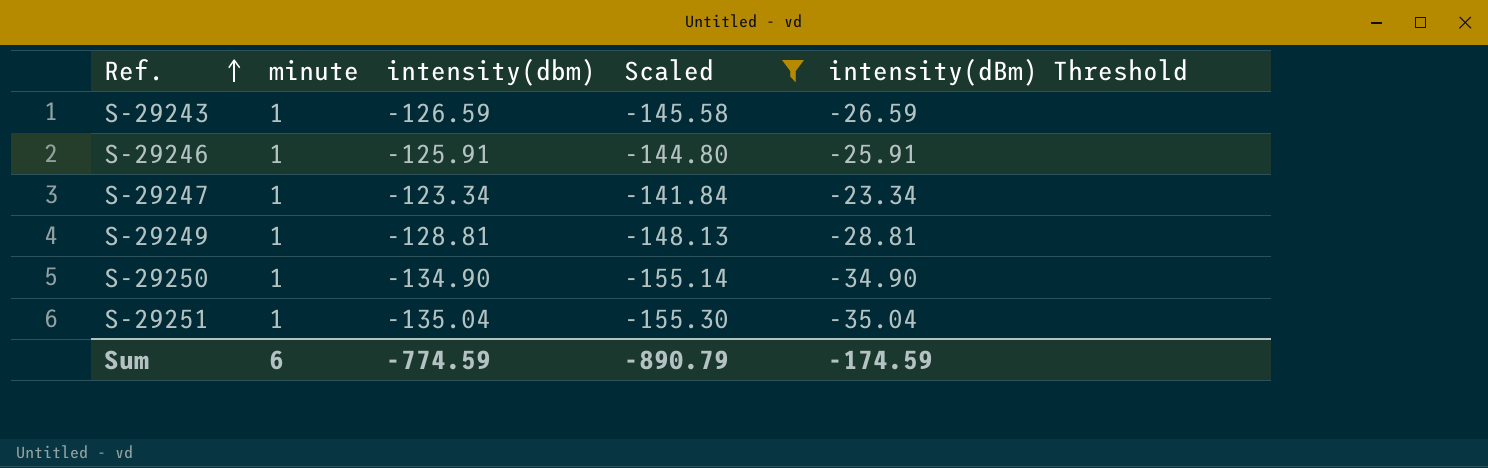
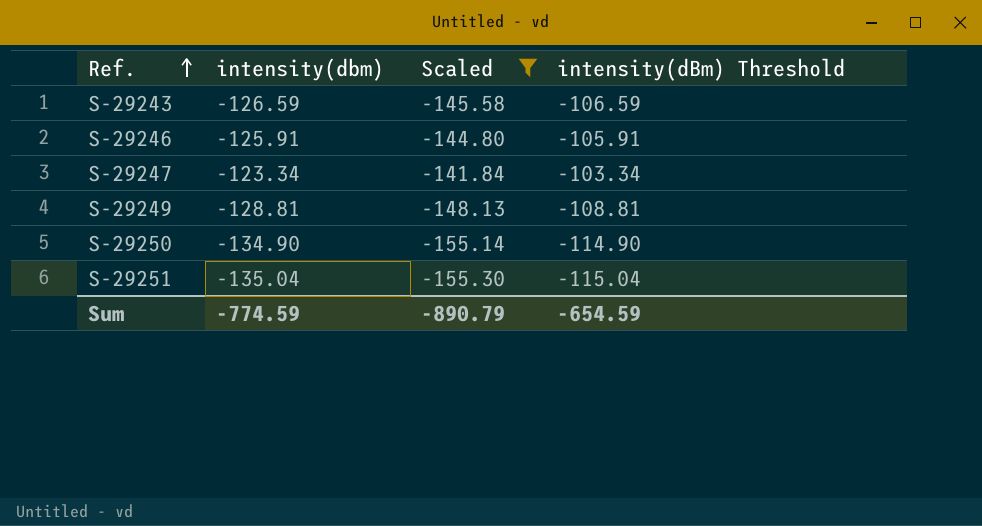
column minute | position: 2 -> none
column intensity(dBm) Threshold | formula: [intensity(dbm)] + 100 -> [intensity(dbm)] + 20
Sum | intensity(dBm) Threshold: -174.59 -> -654.59

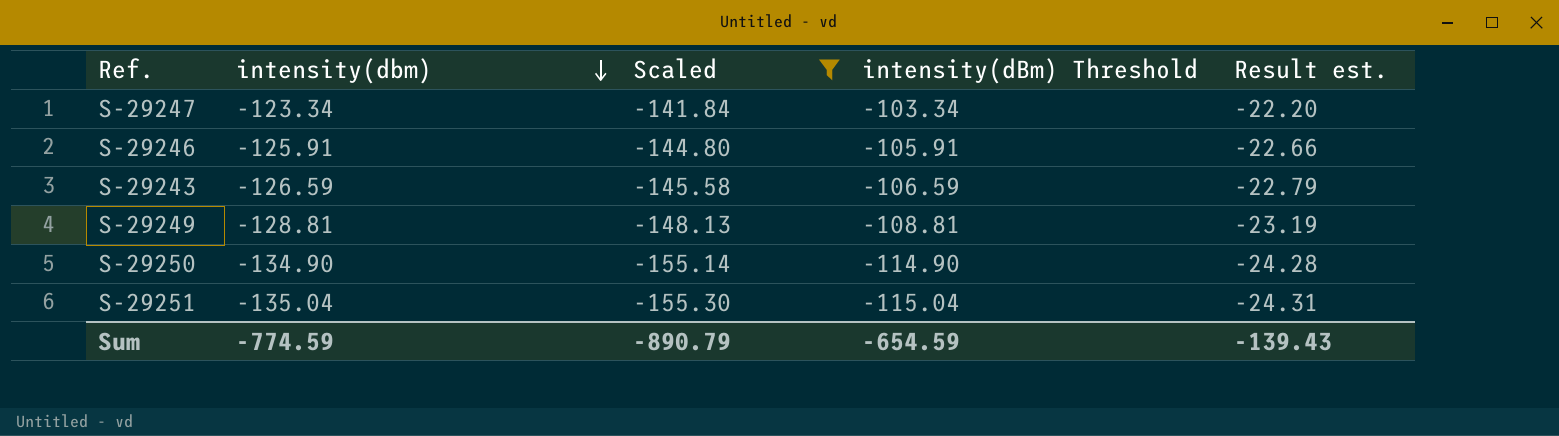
row order: Ref. ascending -> intensity(dbm) descending
column Result est. | formula: none -> [intensity(dbm)] * 0.18

